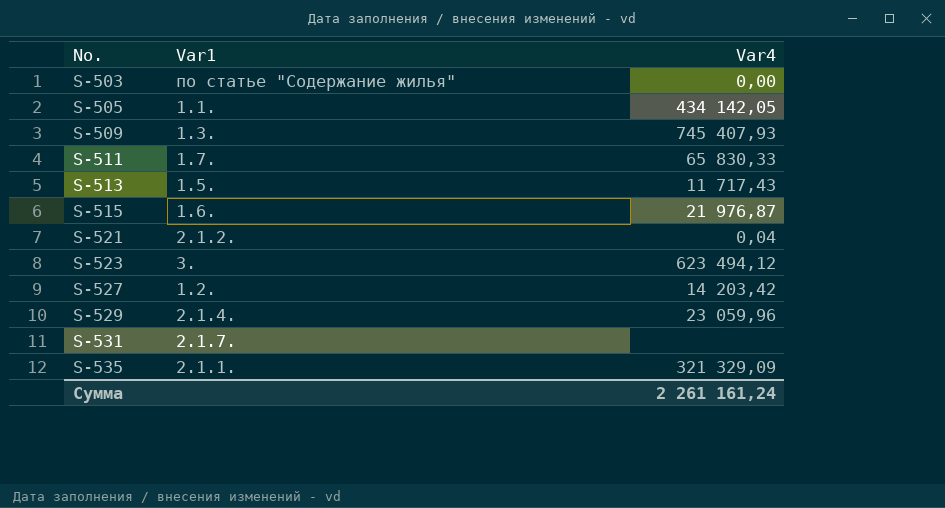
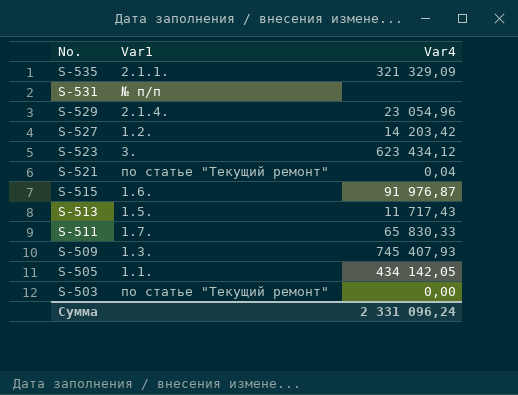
row order: No. ascending -> No. descending
S-531 | Var1: 2.1.7. -> № п/п
S-529 | Var4: 23 059,96 -> 23 054,96
S-523 | Var4: 623 494,12 -> 623 434,12
S-521 | Var1: 2.1.2. -> по статье "Текущий ремонт"
S-515 | Var4: 21 976,87 -> 91 976,87
S-503 | Var1: по статье "Содержание жилья" -> по статье "Текущий ремонт"
Сумма | Var4: 2 261 161,24 -> 2 331 096,24

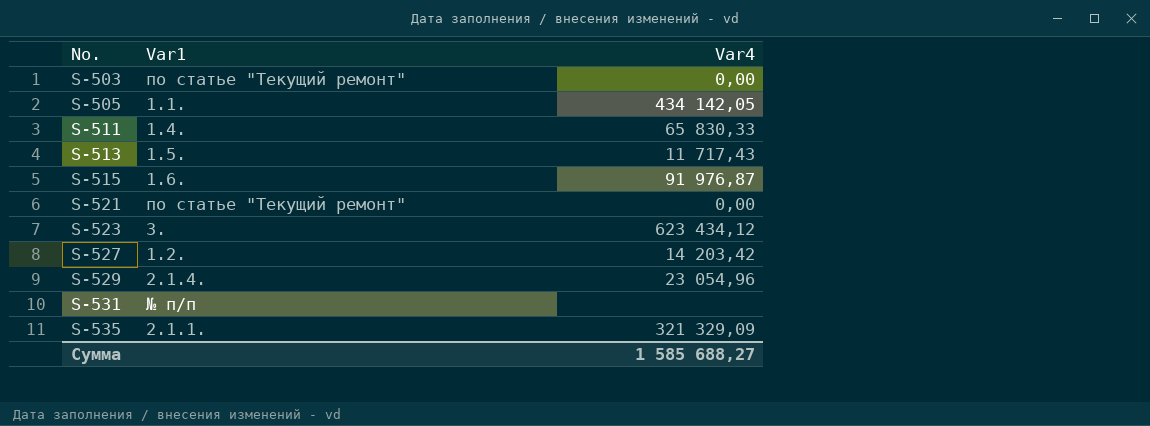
row order: No. descending -> No. ascending
row S-509: 1.3. | 745 407,93 -> none
S-511 | Var1: 1.7. -> 1.4.
S-521 | Var4: 0,04 -> 0,00
Сумма | Var4: 2 331 096,24 -> 1 585 688,27

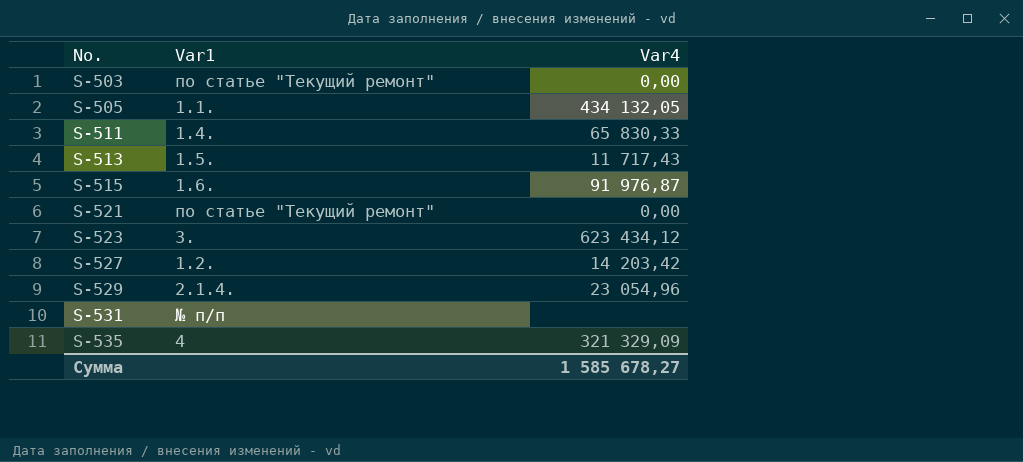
S-505 | Var4: 434 142,05 -> 434 132,05
S-535 | Var1: 2.1.1. -> 4
Сумма | Var4: 1 585 688,27 -> 1 585 678,27

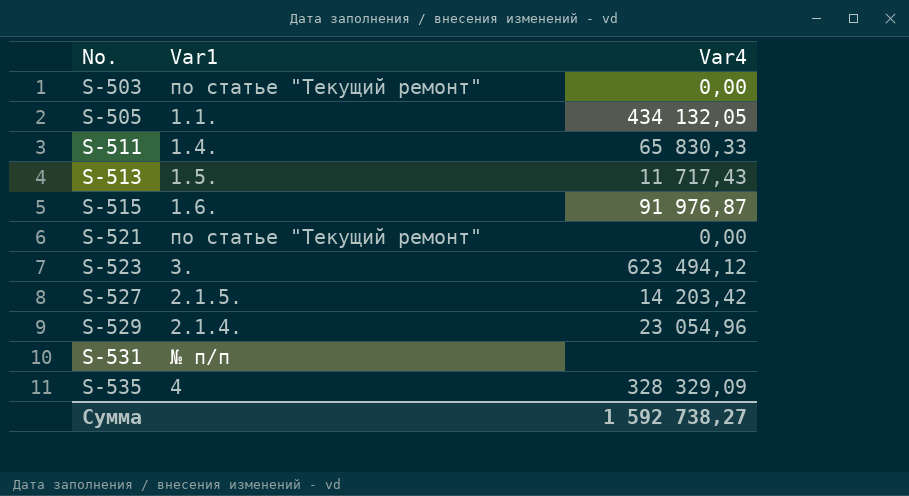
S-523 | Var4: 623 434,12 -> 623 494,12
S-527 | Var1: 1.2. -> 2.1.5.
S-535 | Var4: 321 329,09 -> 328 329,09
Сумма | Var4: 1 585 678,27 -> 1 592 738,27

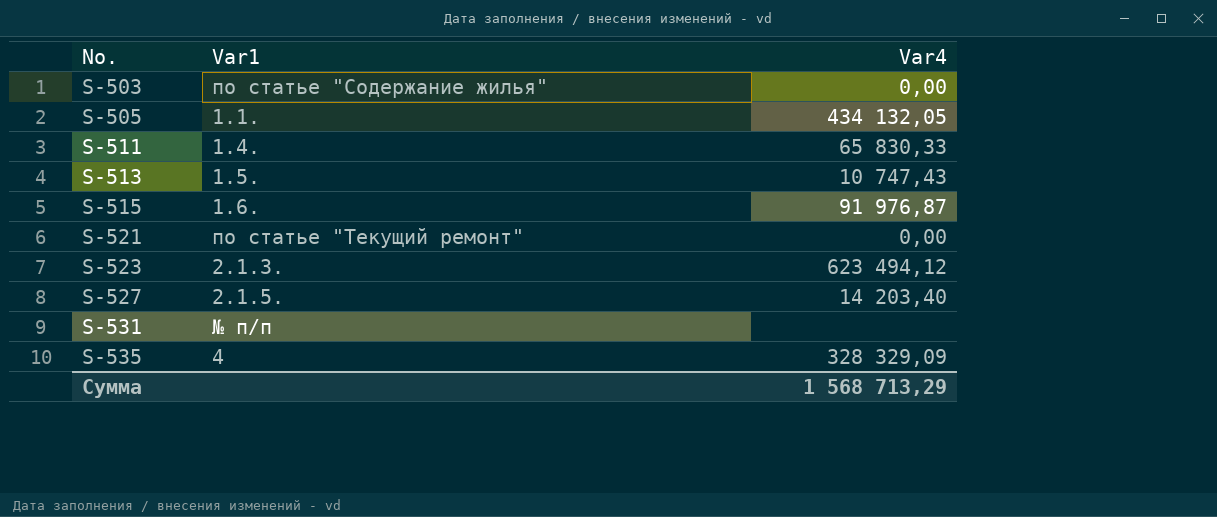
row S-529: 2.1.4. | 23 054,96 -> none
S-503 | Var1: по статье "Текущий ремонт" -> по статье "Содержание жилья"
S-513 | Var4: 11 717,43 -> 10 747,43
S-523 | Var1: 3. -> 2.1.3.
S-527 | Var4: 14 203,42 -> 14 203,40
Сумма | Var4: 1 592 738,27 -> 1 568 713,29

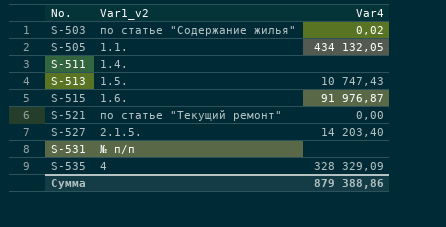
column name: Var1 -> Var1_v2
row S-523: 2.1.3. | 623 494,12 -> none
S-503 | Var4: 0,00 -> 0,02
S-511 | Var4: 65 830,33 -> none
Сумма | Var4: 1 568 713,29 -> 879 388,86

